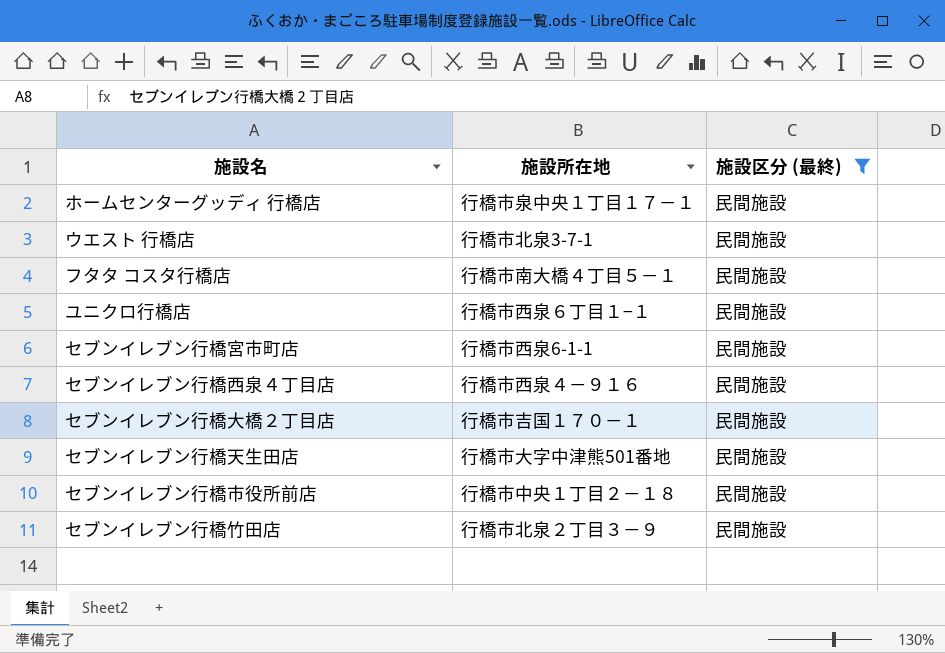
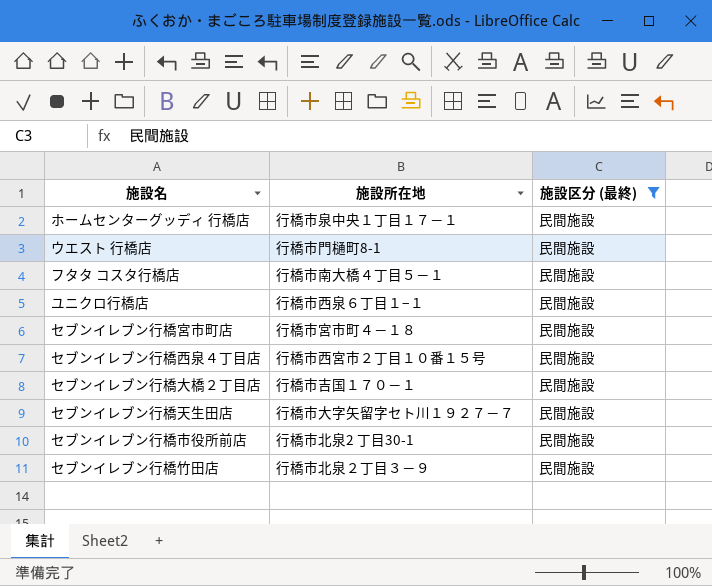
ウエスト 行橋店 | 施設所在地: 行橋市北泉3-7-1 -> 行橋市門樋町8-1
セブンイレブン行橋宮市町店 | 施設所在地: 行橋市西泉6-1-1 -> 行橋市宮市町４－１８
セブンイレブン行橋西泉４丁目店 | 施設所在地: 行橋市西泉４－９１６ -> 行橋市西宮市２丁目１０番１５号
セブンイレブン行橋天生田店 | 施設所在地: 行橋市大字中津熊501番地 -> 行橋市大字矢留字セト川１９２７－７
セブンイレブン行橋市役所前店 | 施設所在地: 行橋市中央１丁目２－１８ -> 行橋市北泉2 丁目30-1

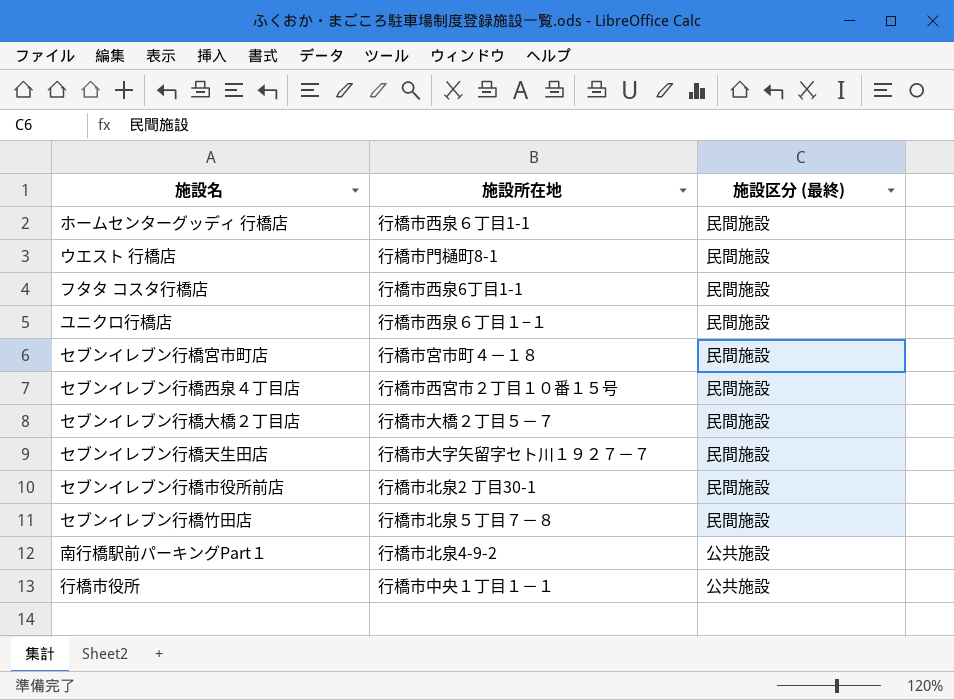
filter: 施設区分 (最終) = 民間施設 -> none
ホームセンターグッディ 行橋店 | 施設所在地: 行橋市泉中央１丁目１７－１ -> 行橋市西泉６丁目1-1
フタタ コスタ行橋店 | 施設所在地: 行橋市南大橋４丁目５－１ -> 行橋市西泉6丁目1-1
セブンイレブン行橋大橋２丁目店 | 施設所在地: 行橋市吉国１７０－１ -> 行橋市大橋２丁目５－７
セブンイレブン行橋竹田店 | 施設所在地: 行橋市北泉２丁目３－９ -> 行橋市北泉５丁目７－８

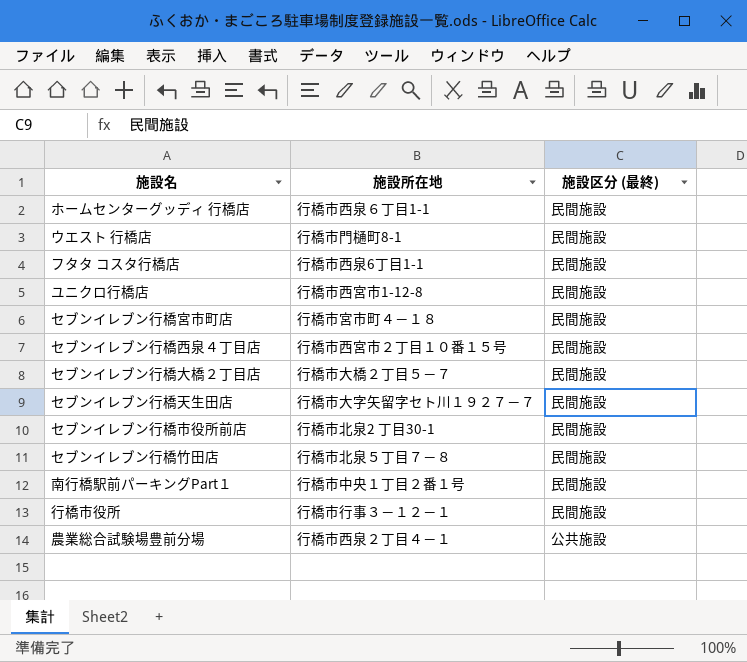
ユニクロ行橋店 | 施設所在地: 行橋市西泉６丁目１−１ -> 行橋市西宮市1-12-8
南行橋駅前パーキングPart１ | 施設所在地: 行橋市北泉4-9-2 -> 行橋市中央１丁目２番１号
南行橋駅前パーキングPart１ | 施設区分 (最終): 公共施設 -> 民間施設
行橋市役所 | 施設所在地: 行橋市中央１丁目１－１ -> 行橋市行事３－１２－１
行橋市役所 | 施設区分 (最終): 公共施設 -> 民間施設
row 農業総合試験場豊前分場: none -> 行橋市西泉２丁目４－１ | 公共施設

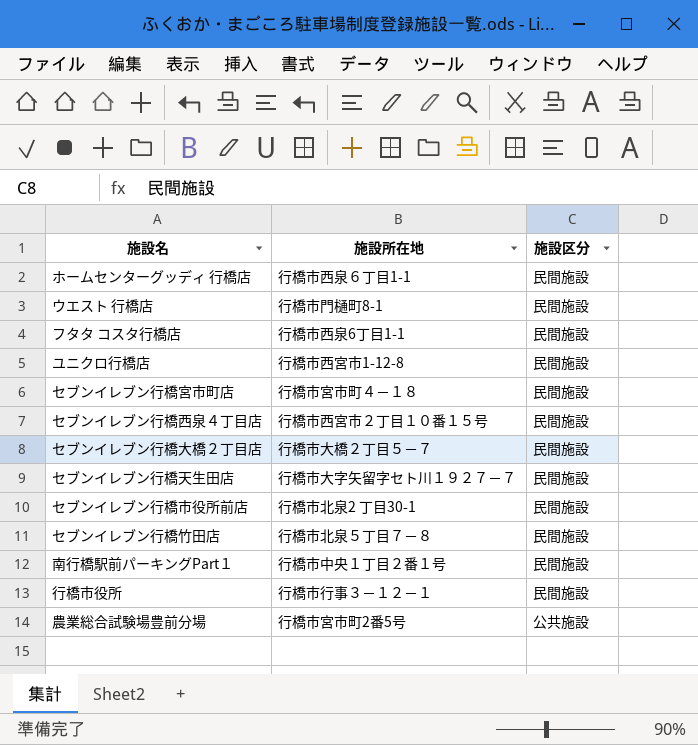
column name: 施設区分 (最終) -> 施設区分
農業総合試験場豊前分場 | 施設所在地: 行橋市西泉２丁目４－１ -> 行橋市宮市町2番5号

